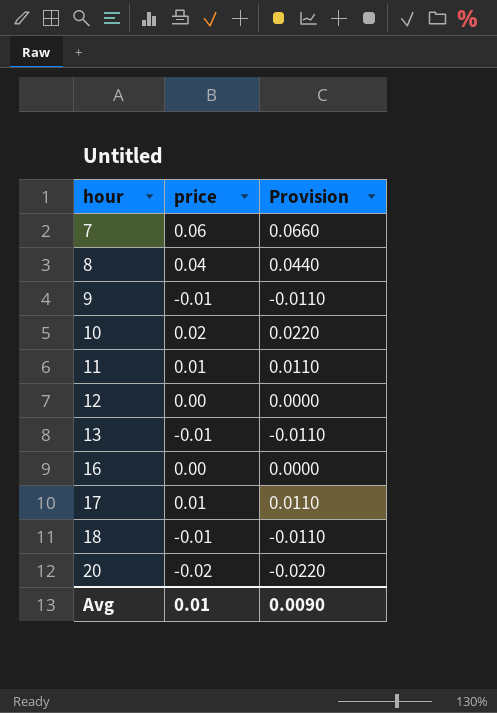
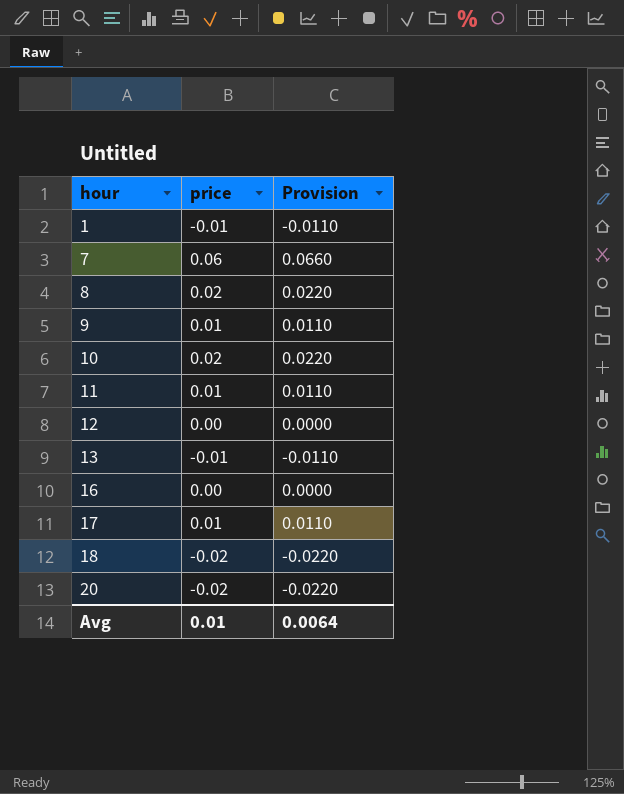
row 1: none -> -0.01 | -0.0110
8 | price: 0.04 -> 0.02
8 | Provision: 0.0440 -> 0.0220
9 | price: -0.01 -> 0.01
9 | Provision: -0.0110 -> 0.0110
18 | price: -0.01 -> -0.02
18 | Provision: -0.0110 -> -0.0220
Avg | Provision: 0.0090 -> 0.0064

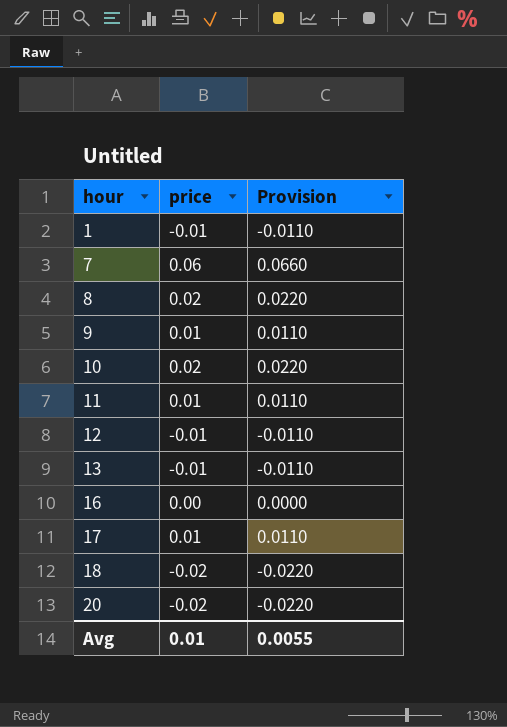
12 | price: 0.00 -> -0.01
12 | Provision: 0.0000 -> -0.0110
Avg | Provision: 0.0064 -> 0.0055

